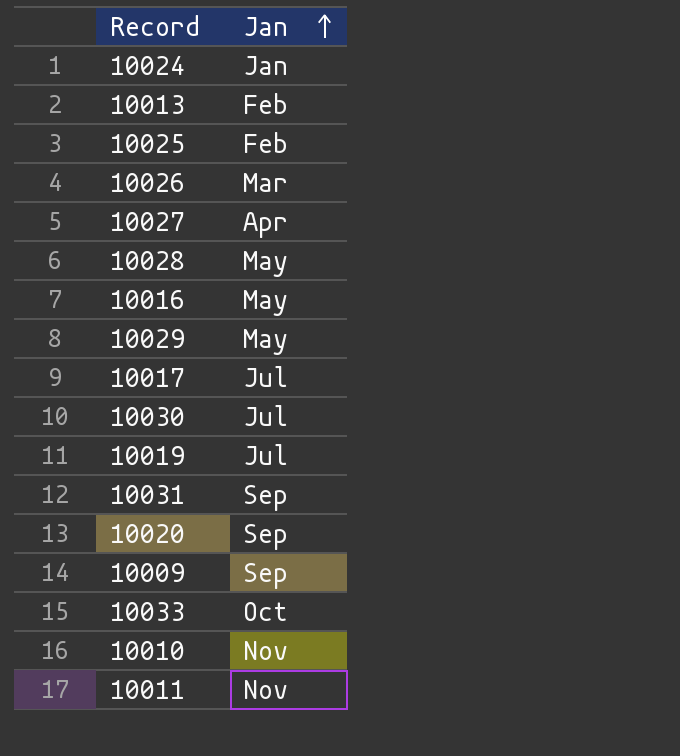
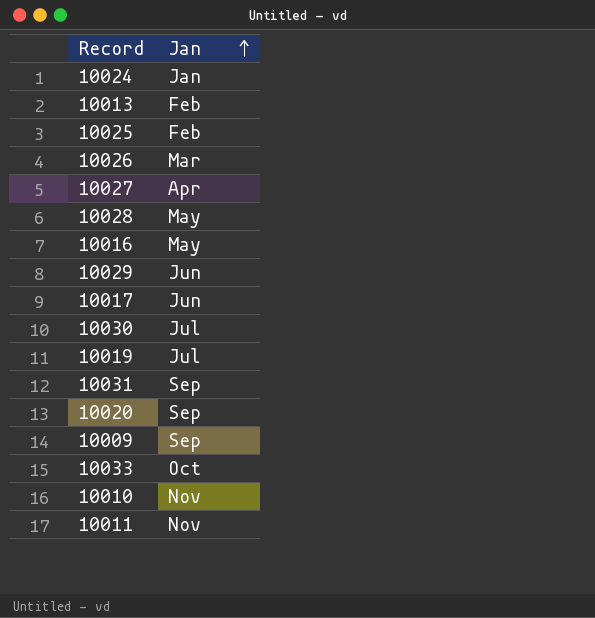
10029 | Jan: May -> Jun
10017 | Jan: Jul -> Jun

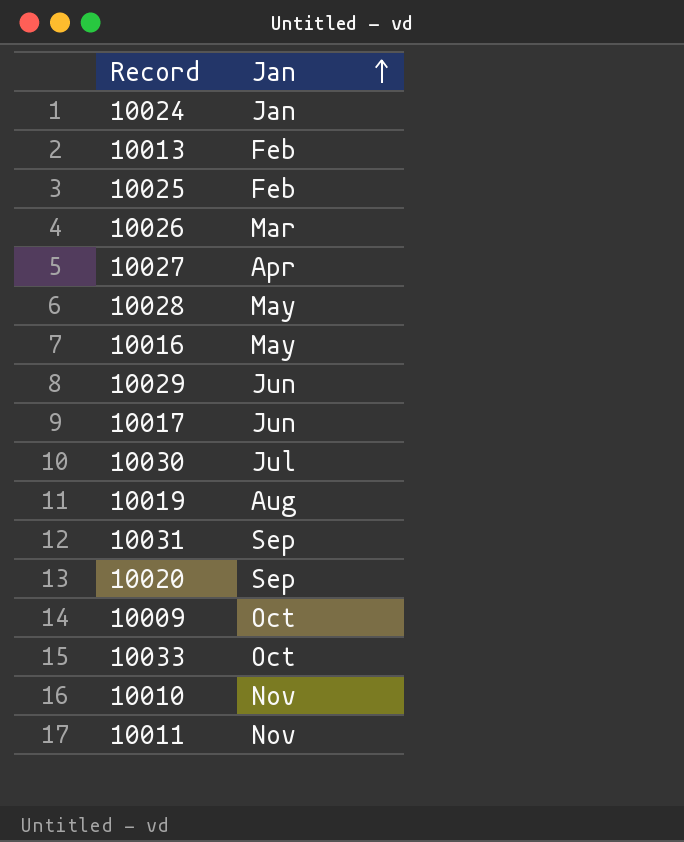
10019 | Jan: Jul -> Aug
10009 | Jan: Sep -> Oct

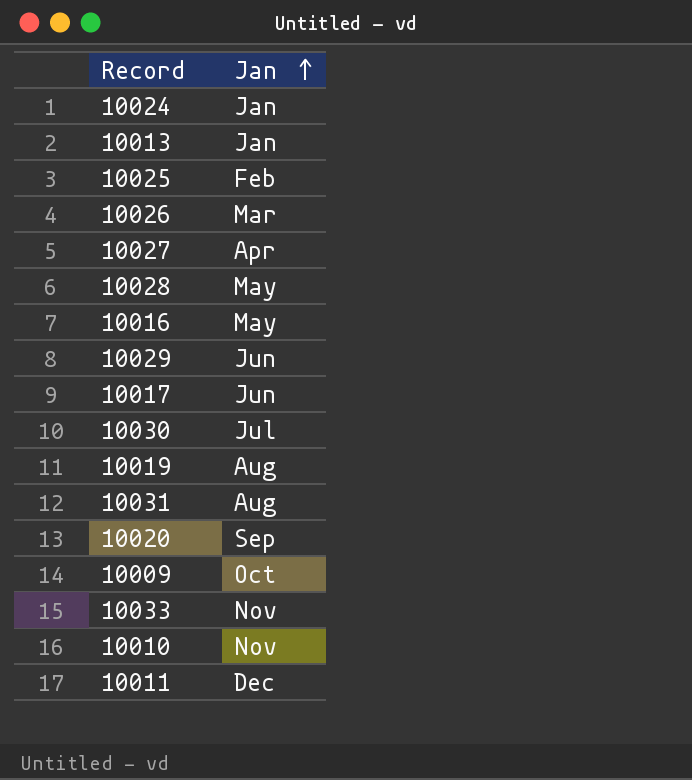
10013 | Jan: Feb -> Jan
10031 | Jan: Sep -> Aug
10033 | Jan: Oct -> Nov
10011 | Jan: Nov -> Dec

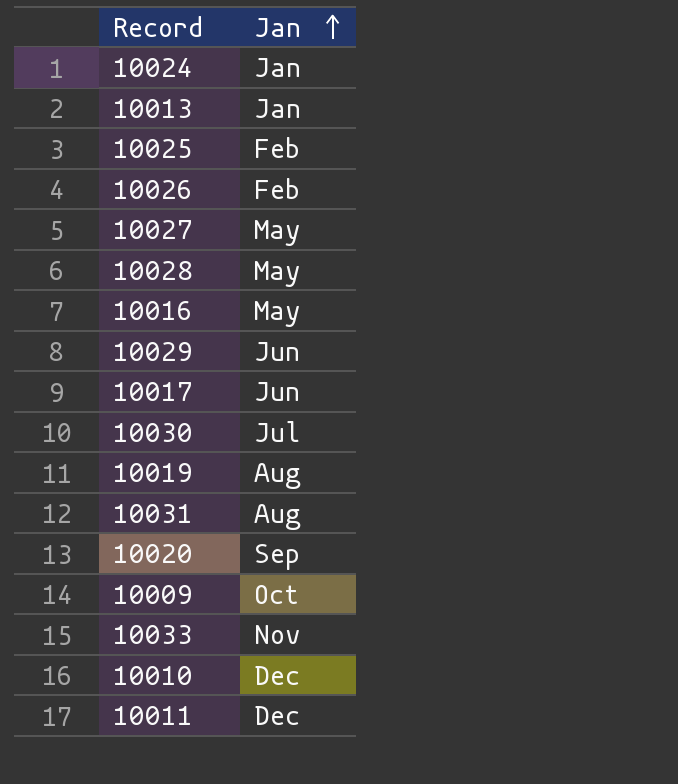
10026 | Jan: Mar -> Feb
10027 | Jan: Apr -> May
10010 | Jan: Nov -> Dec

